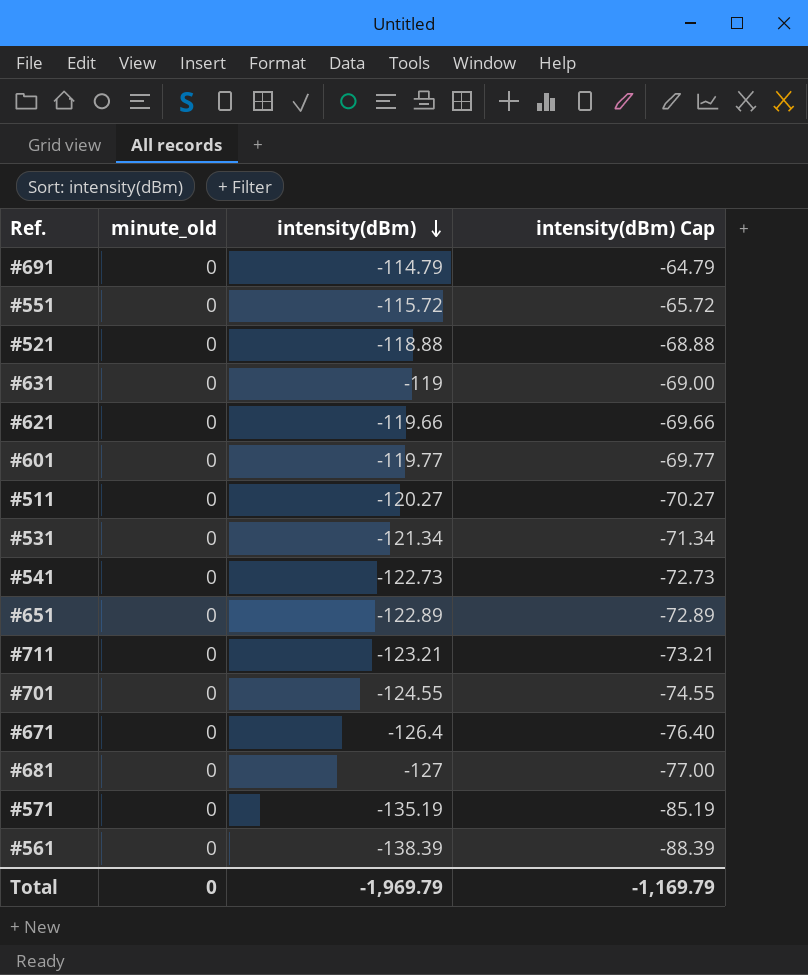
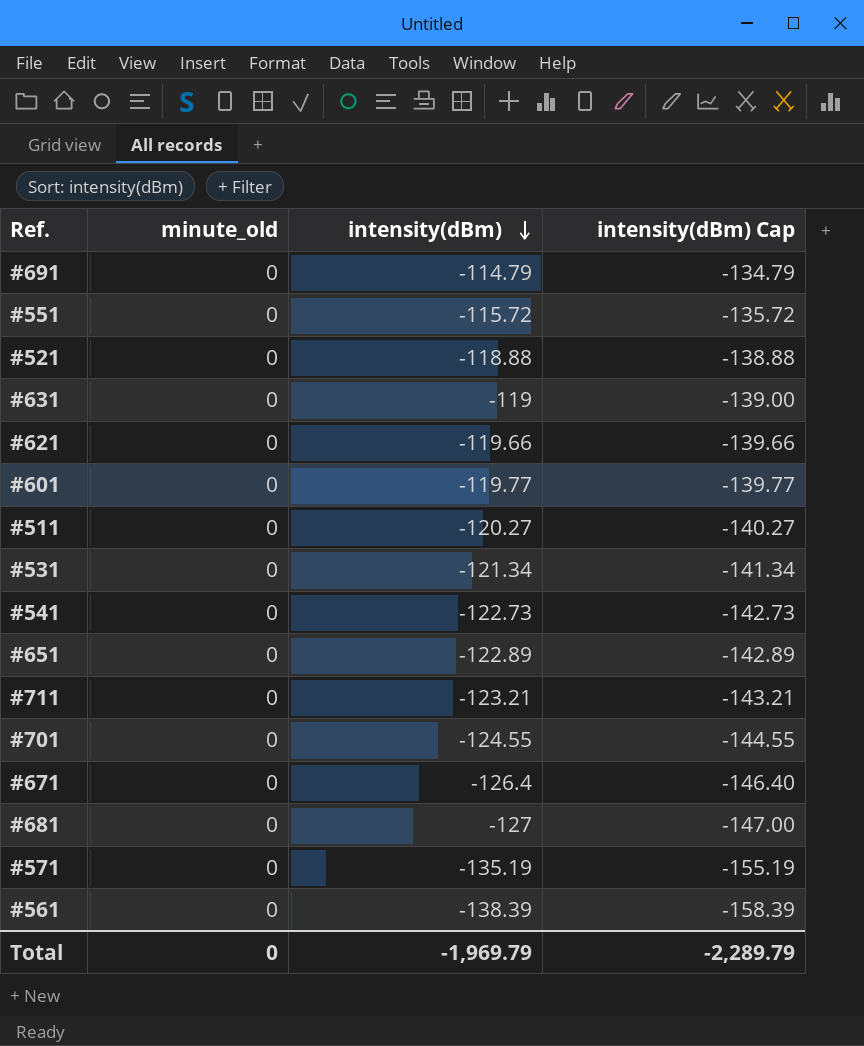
column intensity(dBm) Cap | formula: [intensity(dBm)] + 50 -> [intensity(dBm)] - 20
Total | intensity(dBm) Cap: -1,169.79 -> -2,289.79

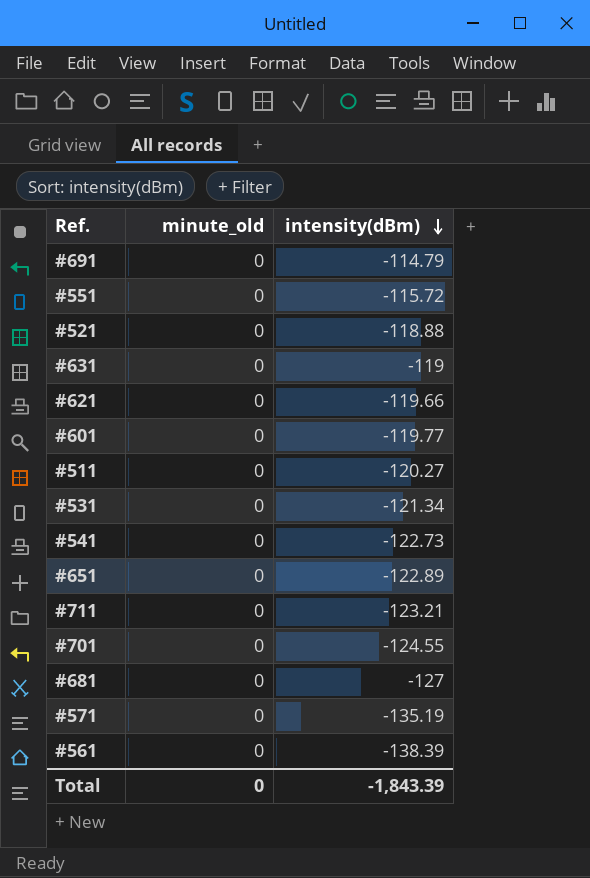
column intensity(dBm) Cap | formula: [intensity(dBm)] - 20 -> none
row #671: 0 | -126.4 | -146.40 -> none
Total | intensity(dBm): -1,969.79 -> -1,843.39

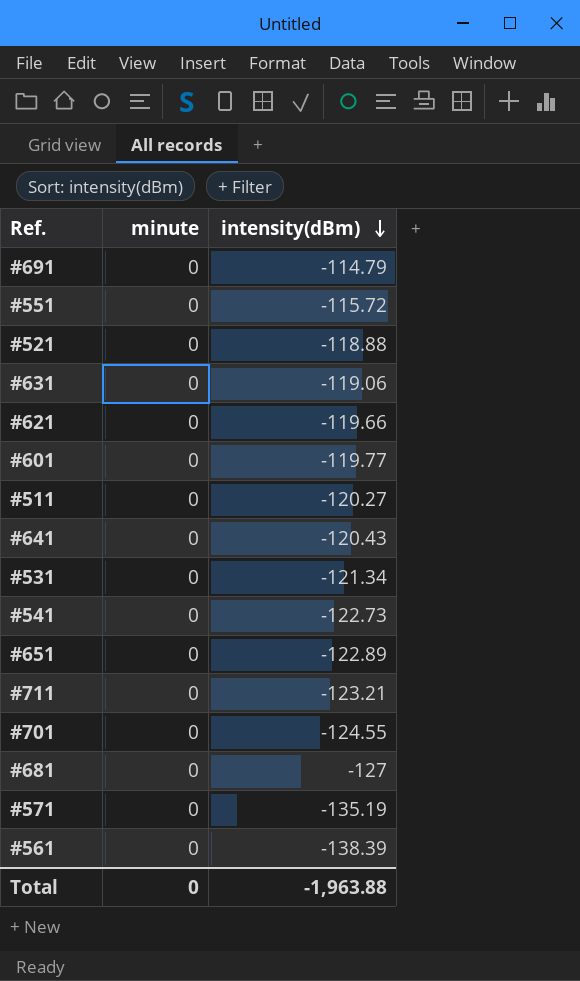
column name: minute_old -> minute
#631 | intensity(dBm): -119 -> -119.06
row #641: none -> 0 | -120.43
Total | intensity(dBm): -1,843.39 -> -1,963.88

